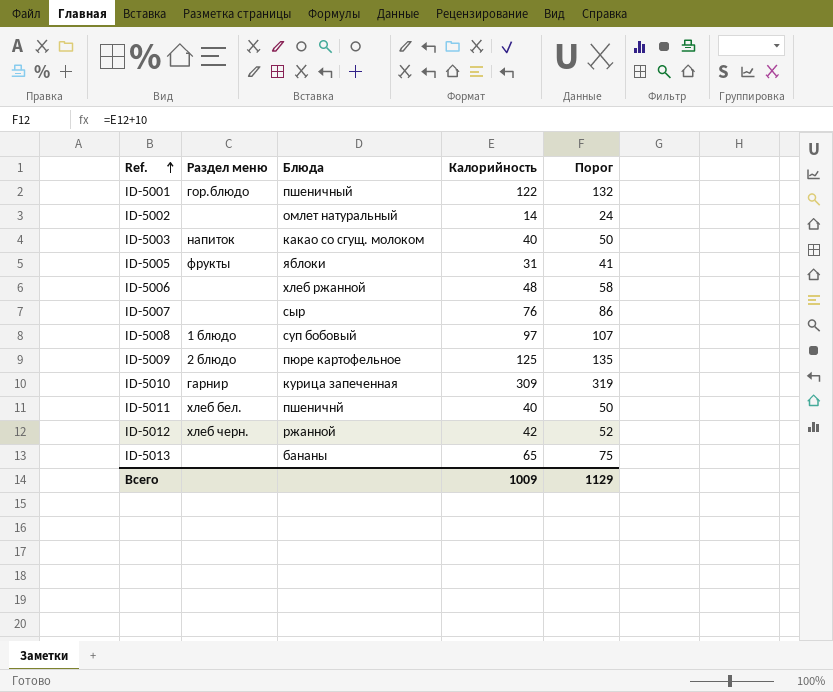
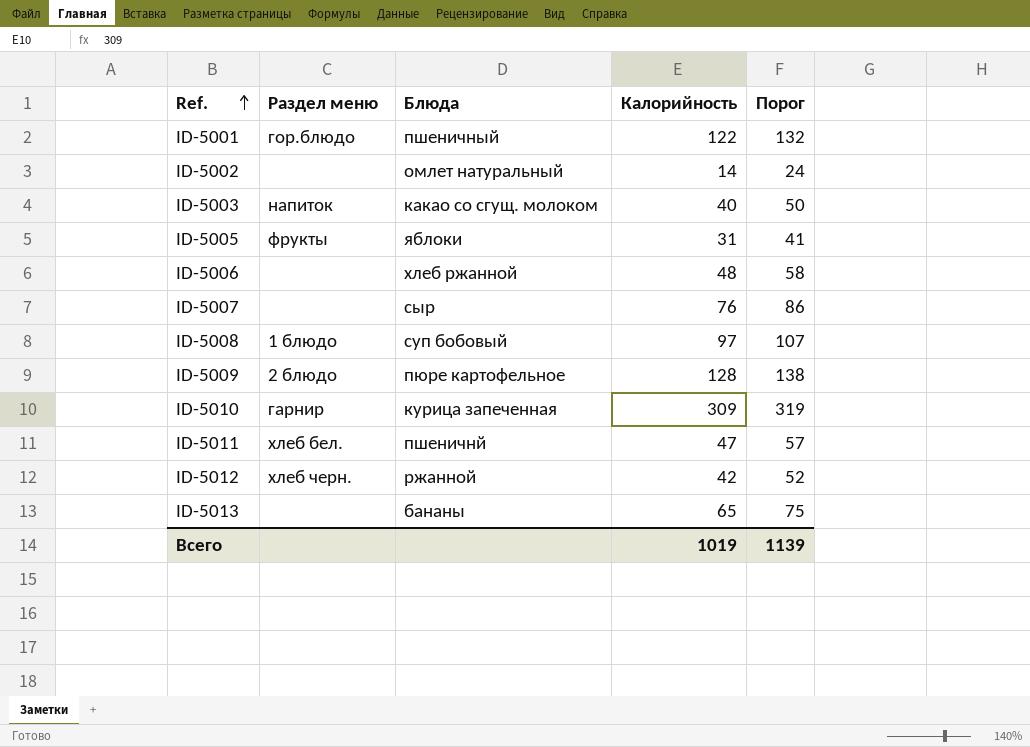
ID-5009 | Калорийность: 125 -> 128
ID-5009 | Порог: 135 -> 138
ID-5011 | Калорийность: 40 -> 47
ID-5011 | Порог: 50 -> 57
Всего | Калорийность: 1009 -> 1019
Всего | Порог: 1129 -> 1139

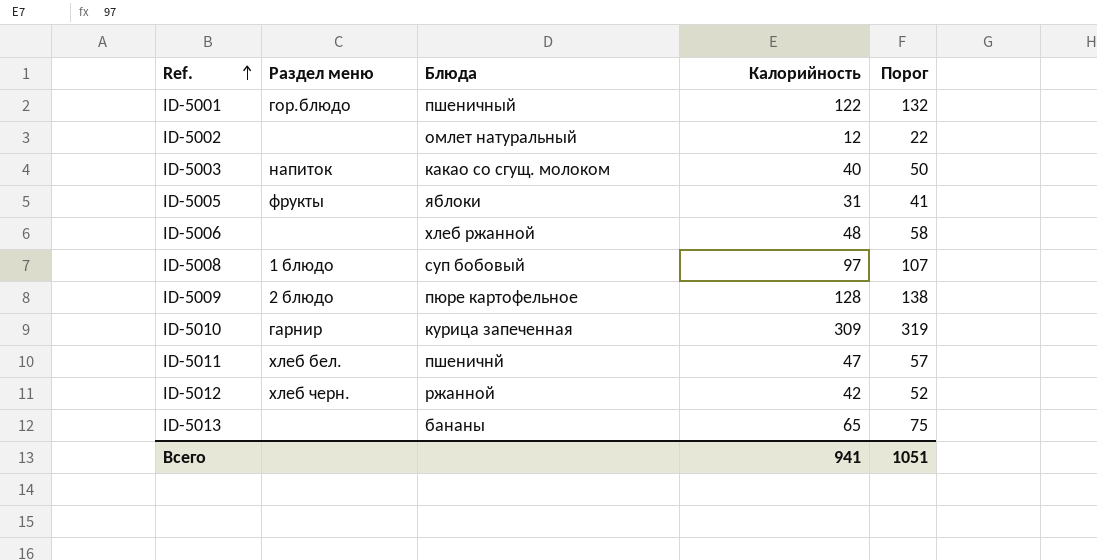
row ID-5007: none | сыр | 76 | 86 -> none
ID-5002 | Калорийность: 14 -> 12
ID-5002 | Порог: 24 -> 22
Всего | Калорийность: 1019 -> 941
Всего | Порог: 1139 -> 1051

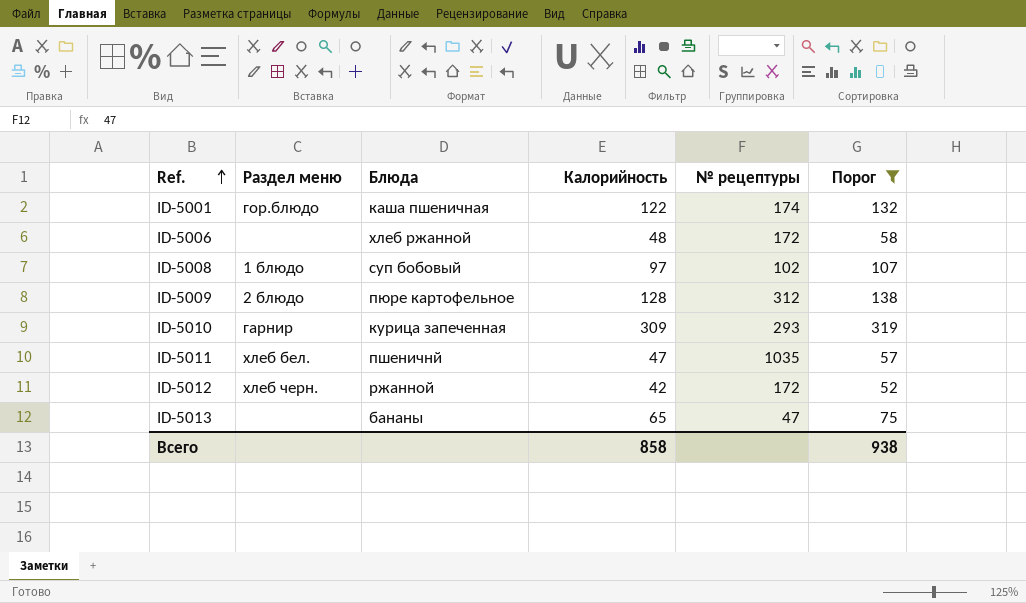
filter: none -> Порог >= 52
column № рецептуры | position: none -> 5
ID-5001 | Блюда: пшеничный -> каша пшеничная
Всего | Калорийность: 941 -> 858
Всего | Порог: 1051 -> 938

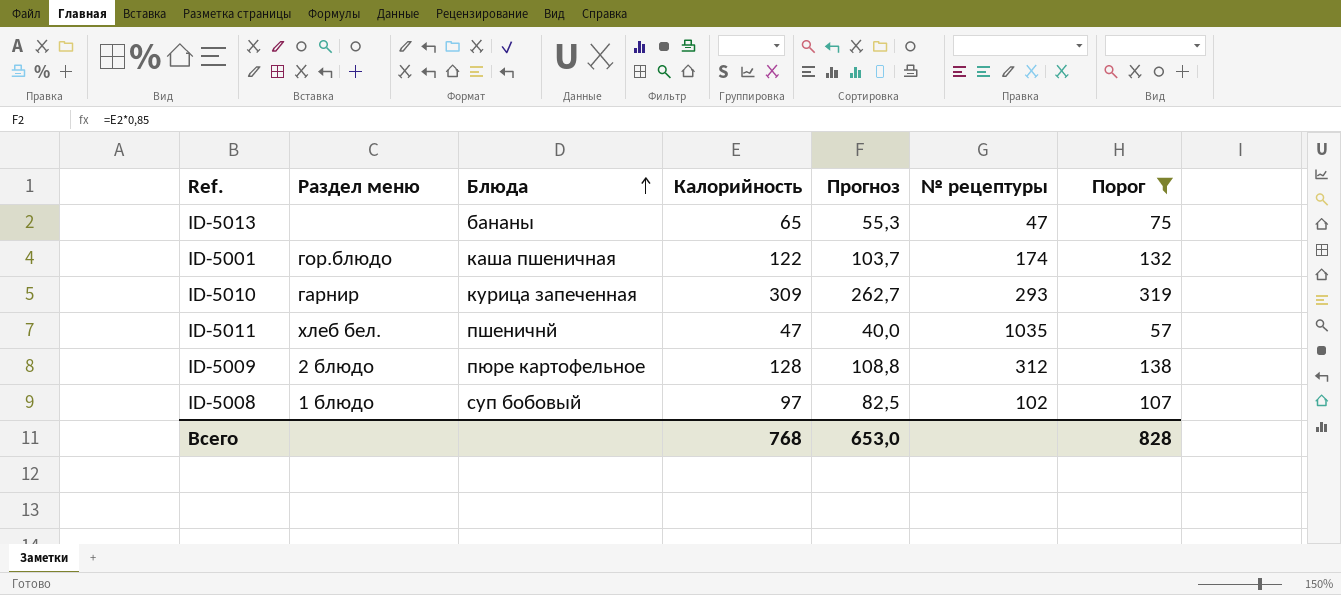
row order: Ref. ascending -> Блюда ascending
column Прогноз | formula: none -> [Калорийность] * 0,85
row ID-5006: none | хлеб ржанной | 48 | 172 | 58 -> none
row ID-5012: хлеб черн. | ржанной | 42 | 172 | 52 -> none
Всего | Калорийность: 858 -> 768
Всего | Порог: 938 -> 828

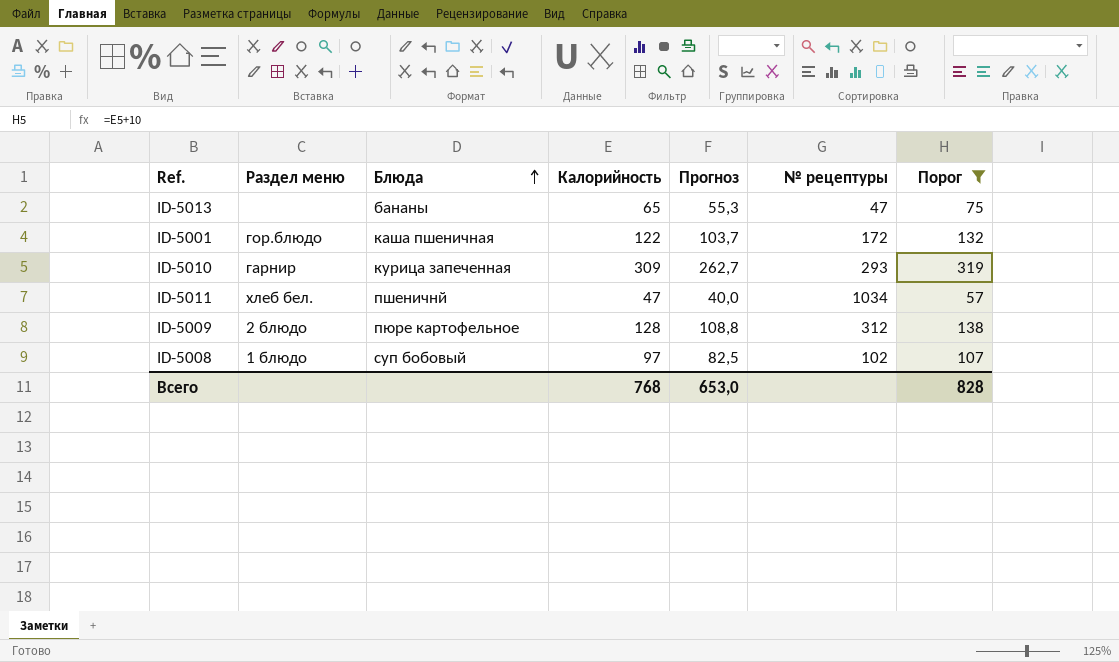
ID-5001 | № рецептуры: 174 -> 172
ID-5011 | № рецептуры: 1035 -> 1034

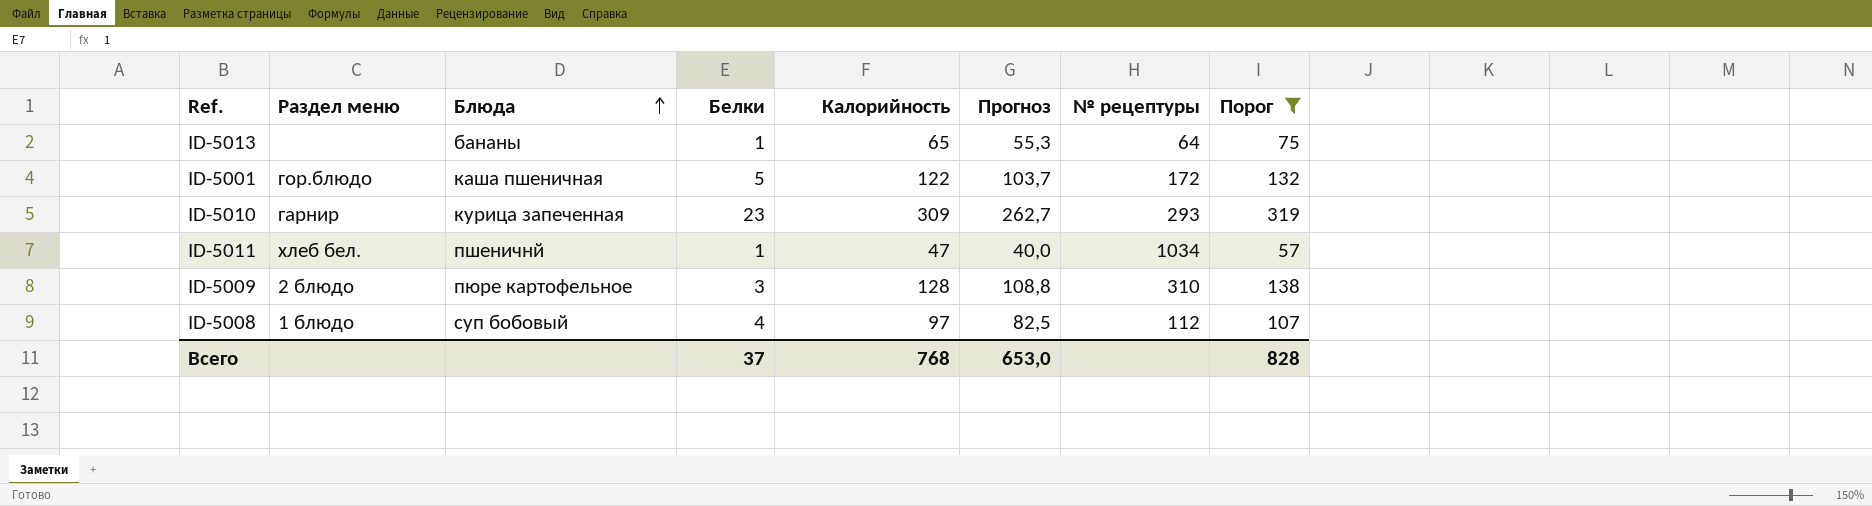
column Белки | position: none -> 4
ID-5013 | № рецептуры: 47 -> 64
ID-5009 | № рецептуры: 312 -> 310
ID-5008 | № рецептуры: 102 -> 112

